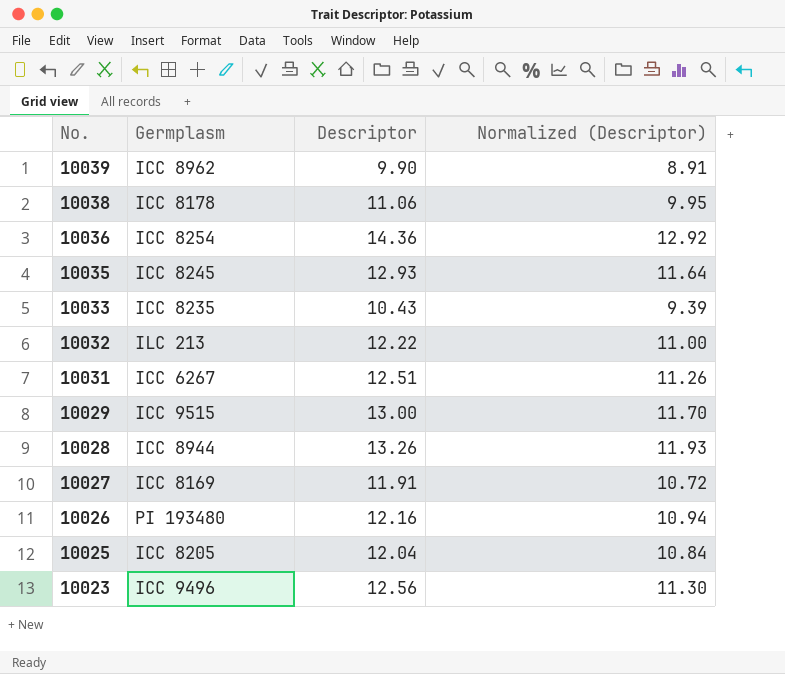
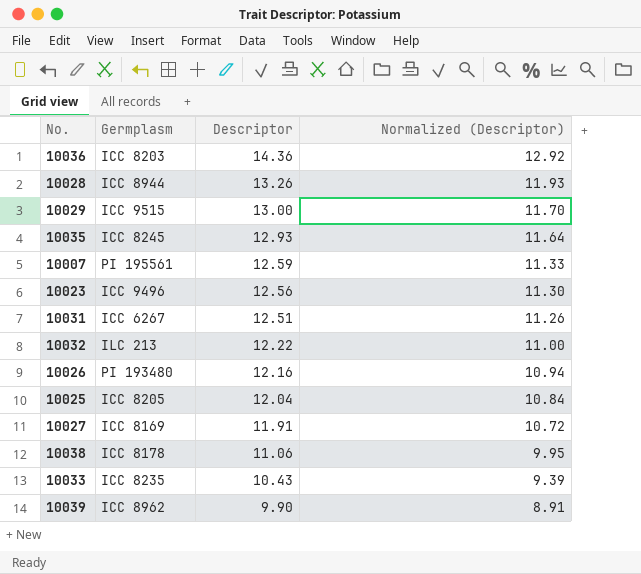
row order: No. descending -> Descriptor descending
10036 | Germplasm: ICC 8254 -> ICC 8203
row 10007: none -> PI 195561 | 12.59 | 11.33

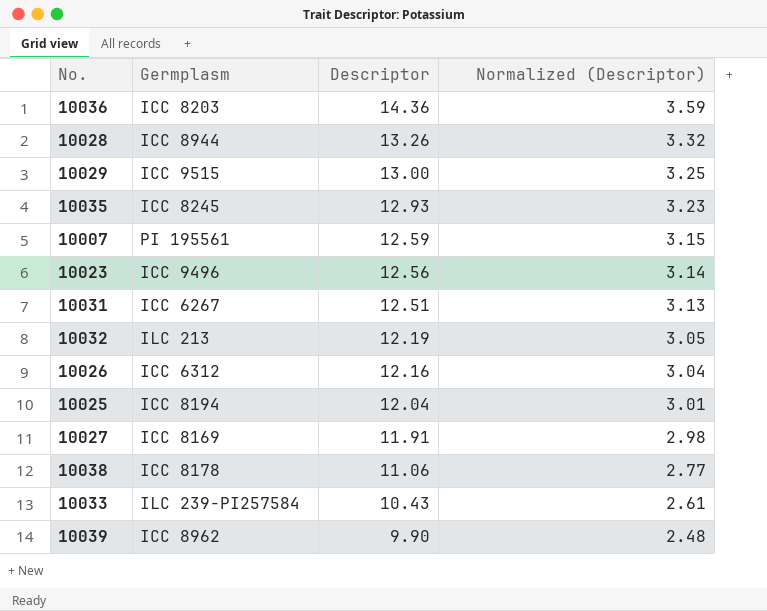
column Normalized (Descriptor) | formula: [Descriptor] * 0.9 -> [Descriptor] * 0.25
10032 | Descriptor: 12.22 -> 12.19
10026 | Germplasm: PI 193480 -> ICC 6312
10025 | Germplasm: ICC 8205 -> ICC 8194
10033 | Germplasm: ICC 8235 -> ILC 239-PI257584

